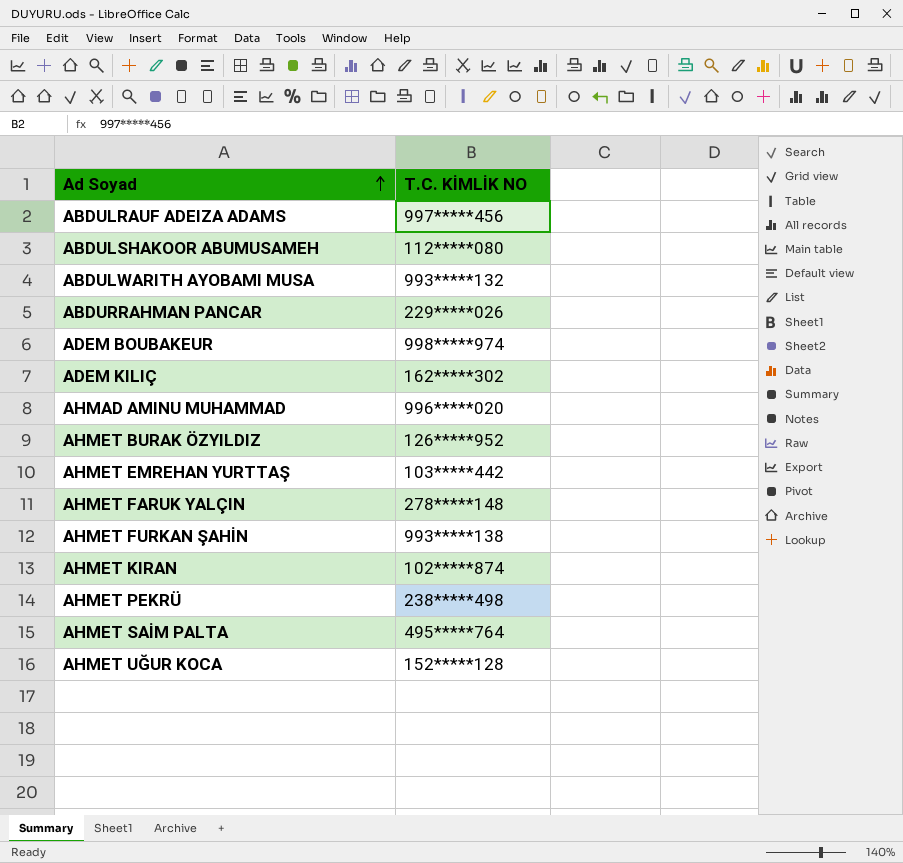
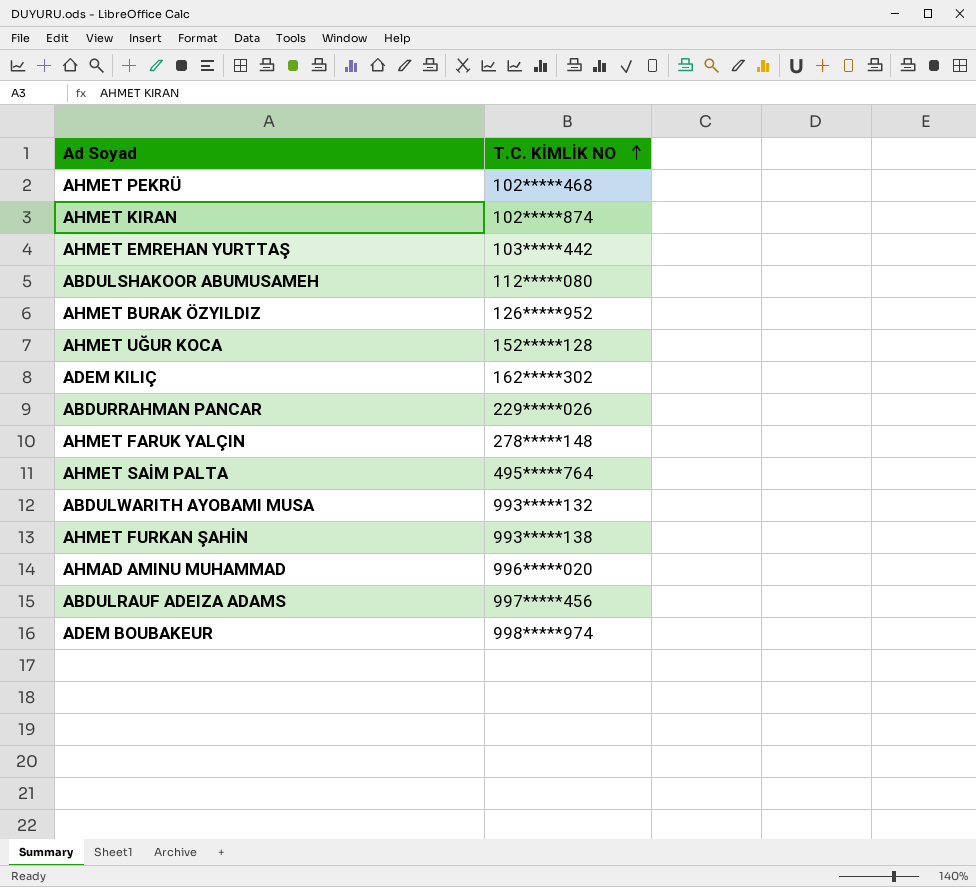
row order: Ad Soyad ascending -> T.C. KİMLİK NO ascending
AHMET PEKRÜ | T.C. KİMLİK NO: 238*****498 -> 102*****468

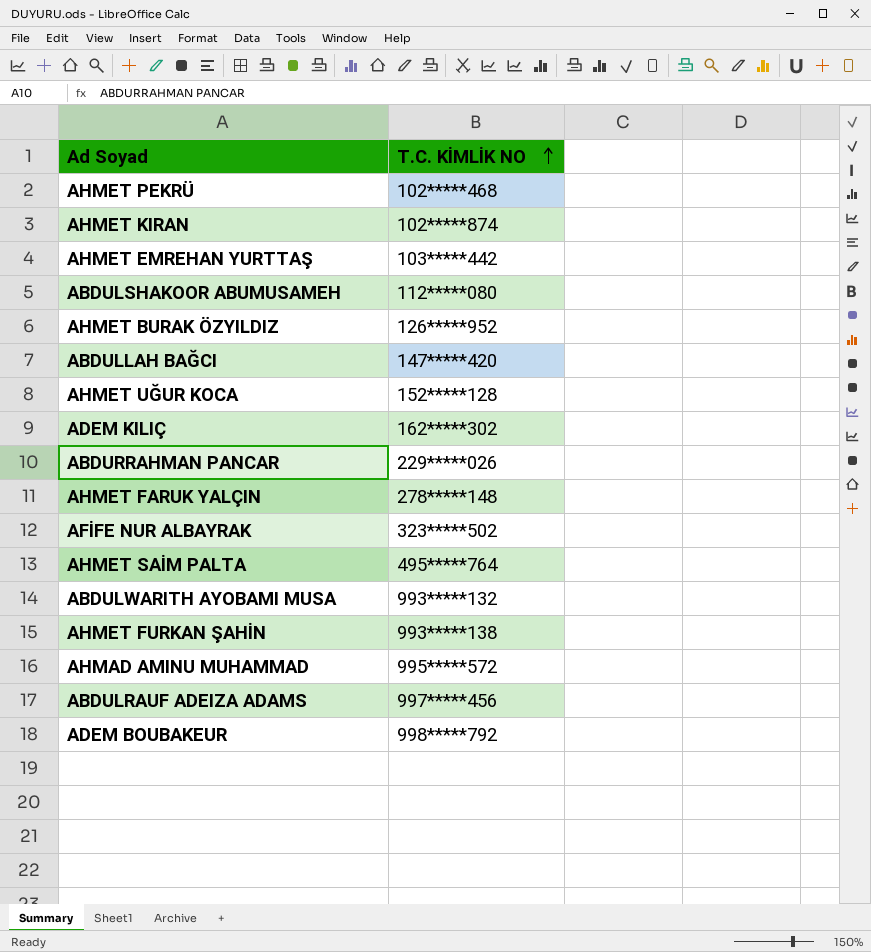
row ABDULLAH BAĞCI: none -> 147*****420
row AFİFE NUR ALBAYRAK: none -> 323*****502
AHMAD AMINU MUHAMMAD | T.C. KİMLİK NO: 996*****020 -> 995*****572
ADEM BOUBAKEUR | T.C. KİMLİK NO: 998*****974 -> 998*****792

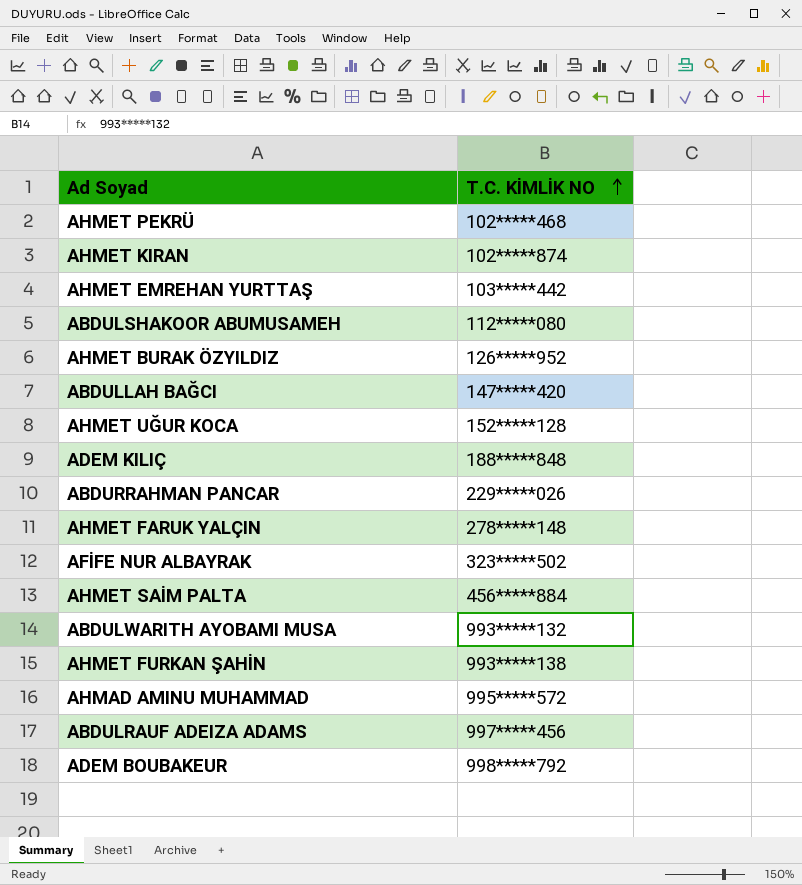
ADEM KILIÇ | T.C. KİMLİK NO: 162*****302 -> 188*****848
AHMET SAİM PALTA | T.C. KİMLİK NO: 495*****764 -> 456*****884

